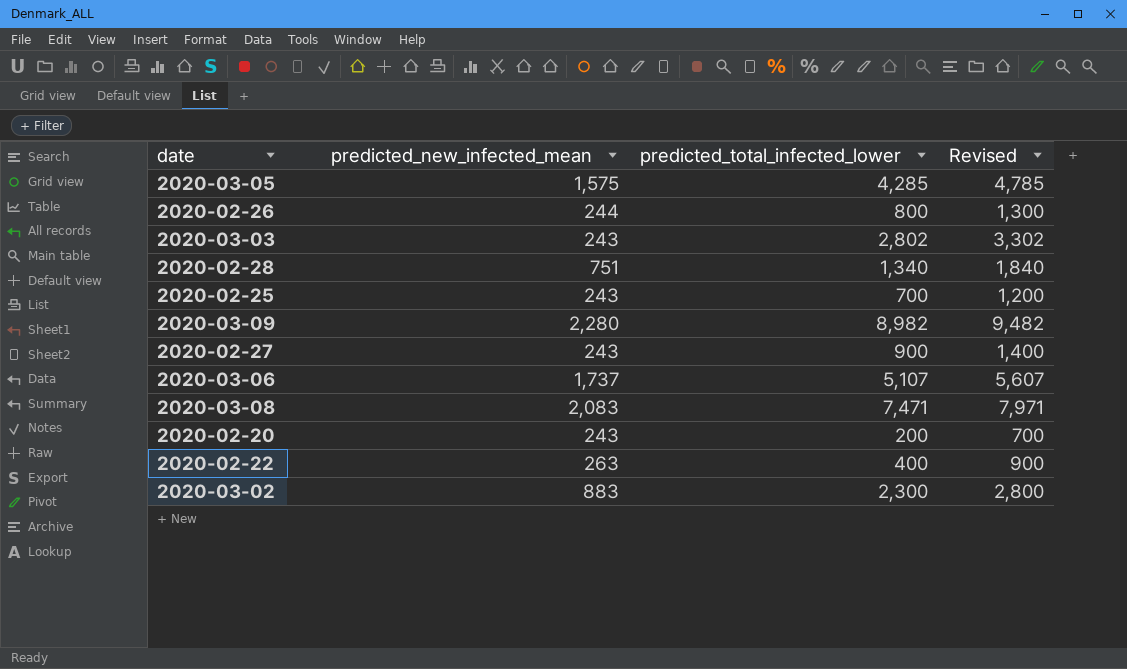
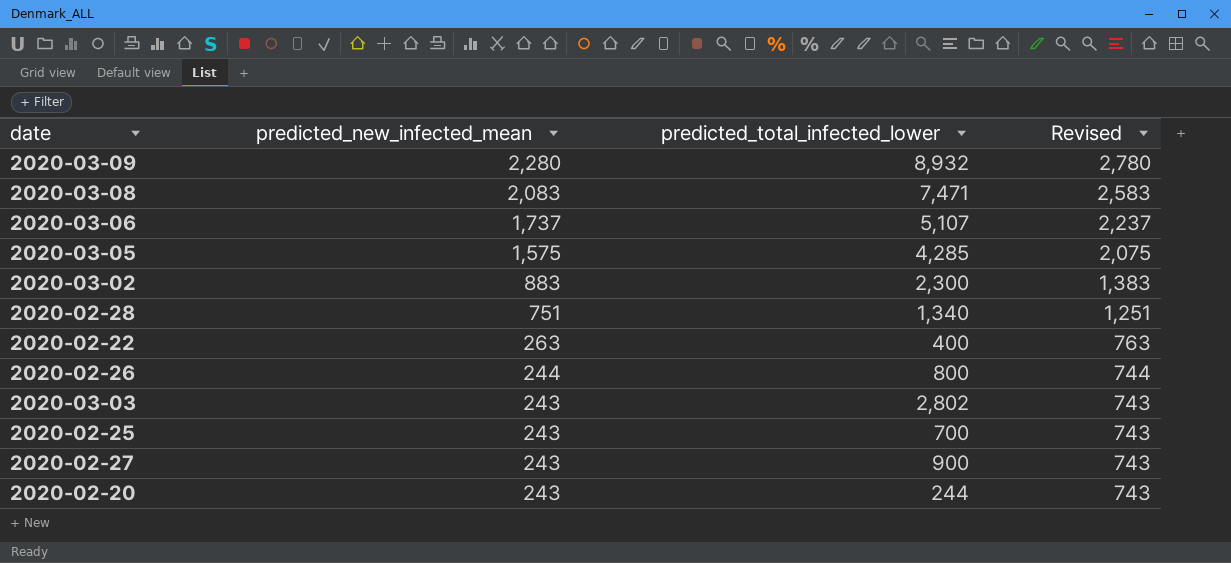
row order: none -> predicted_new_infected_mean descending
column Revised | formula: [predicted_total_infected_lower] + 500 -> [predicted_new_infected_mean] + 500
2020-03-09 | predicted_total_infected_lower: 8,982 -> 8,932
2020-02-20 | predicted_total_infected_lower: 200 -> 244

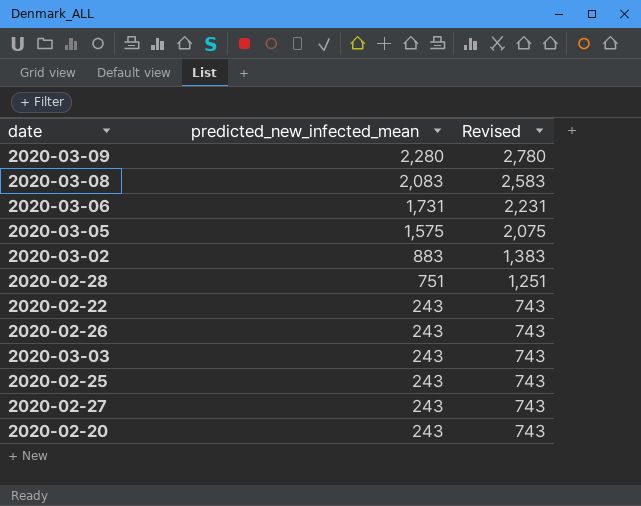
column predicted_total_infected_lower | position: 3 -> none
2020-03-06 | predicted_new_infected_mean: 1,737 -> 1,731
2020-03-06 | Revised: 2,237 -> 2,231
2020-02-22 | predicted_new_infected_mean: 263 -> 243
2020-02-22 | Revised: 763 -> 743
2020-02-26 | predicted_new_infected_mean: 244 -> 243
2020-02-26 | Revised: 744 -> 743

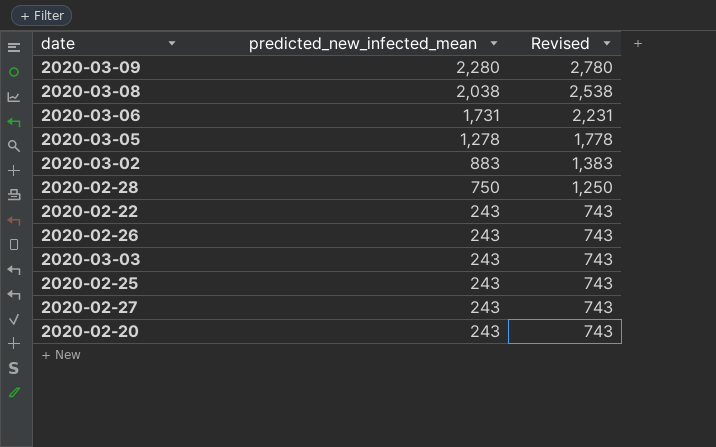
2020-03-08 | predicted_new_infected_mean: 2,083 -> 2,038
2020-03-08 | Revised: 2,583 -> 2,538
2020-03-05 | predicted_new_infected_mean: 1,575 -> 1,278
2020-03-05 | Revised: 2,075 -> 1,778
2020-02-28 | predicted_new_infected_mean: 751 -> 750
2020-02-28 | Revised: 1,251 -> 1,250

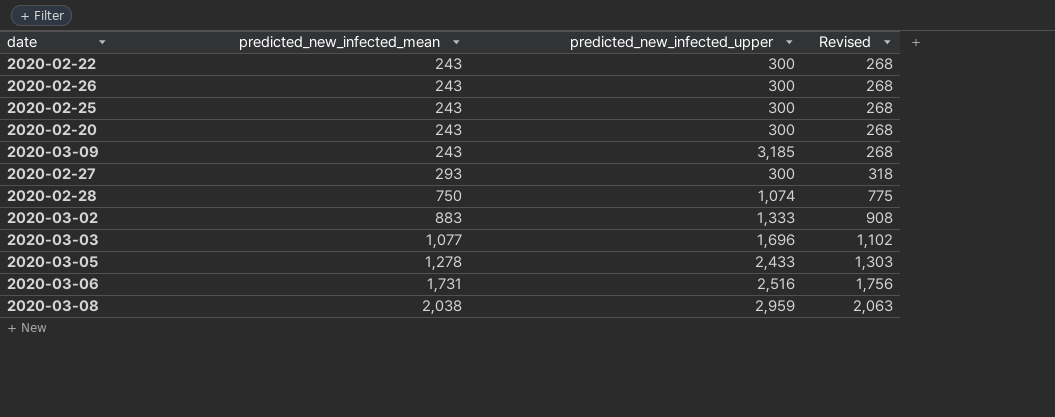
row order: predicted_new_infected_mean descending -> predicted_new_infected_mean ascending
column predicted_new_infected_upper | position: none -> 3
column Revised | formula: [predicted_new_infected_mean] + 500 -> [predicted_new_infected_mean] + 25
2020-03-09 | predicted_new_infected_mean: 2,280 -> 243
2020-02-27 | predicted_new_infected_mean: 243 -> 293
2020-03-03 | predicted_new_infected_mean: 243 -> 1,077

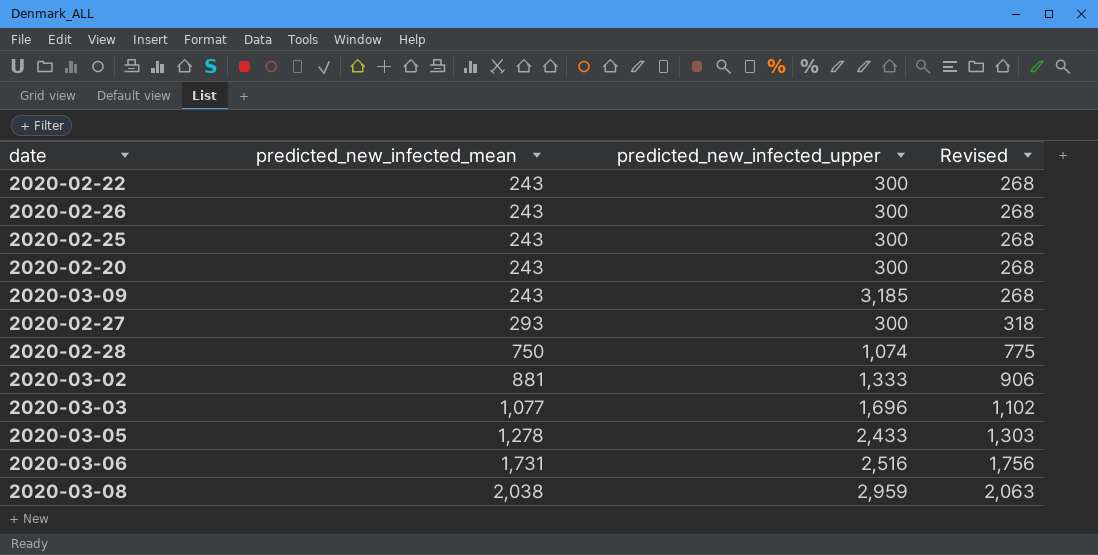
2020-03-02 | predicted_new_infected_mean: 883 -> 881
2020-03-02 | Revised: 908 -> 906

